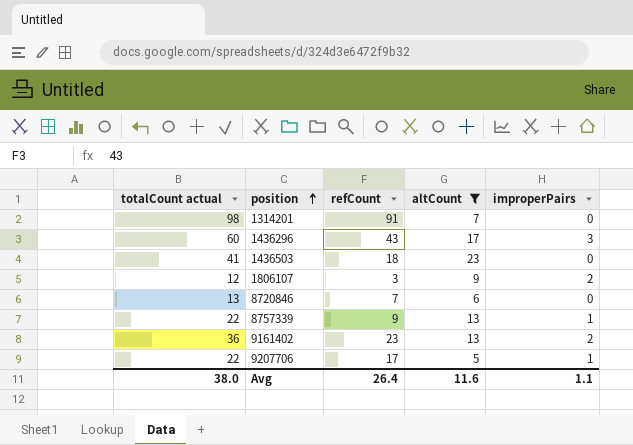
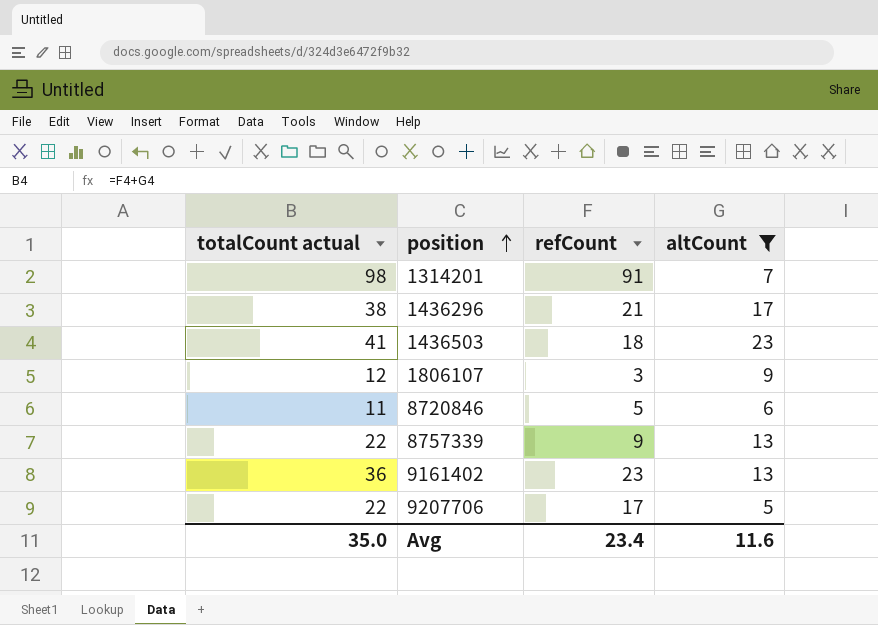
column improperPairs | position: 5 -> none
1436296 | totalCount actual: 60 -> 38
1436296 | refCount: 43 -> 21
8720846 | totalCount actual: 13 -> 11
8720846 | refCount: 7 -> 5
Avg | totalCount actual: 38.0 -> 35.0
Avg | refCount: 26.4 -> 23.4

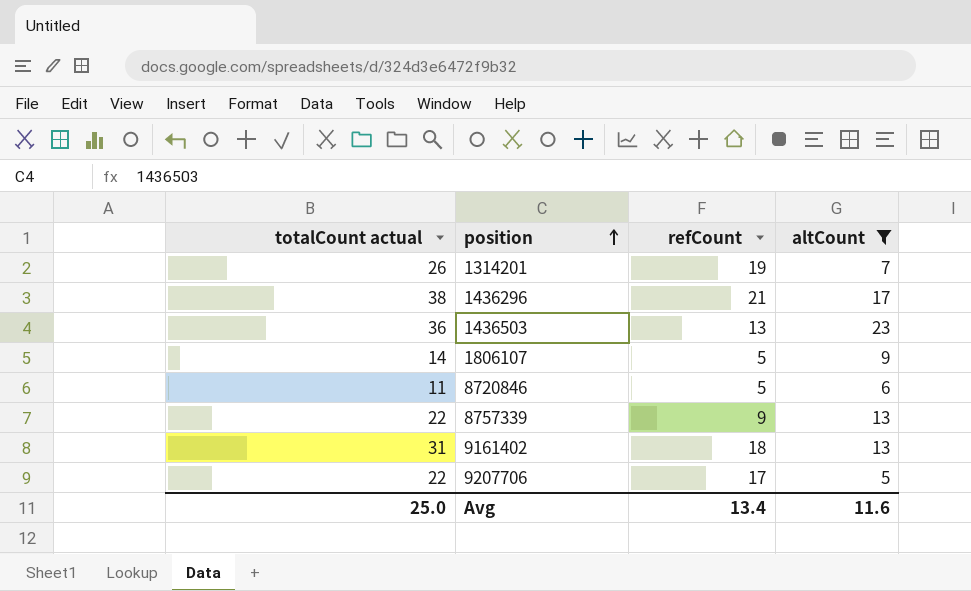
1314201 | totalCount actual: 98 -> 26
1314201 | refCount: 91 -> 19
1436503 | totalCount actual: 41 -> 36
1436503 | refCount: 18 -> 13
1806107 | totalCount actual: 12 -> 14
1806107 | refCount: 3 -> 5
9161402 | totalCount actual: 36 -> 31
9161402 | refCount: 23 -> 18
Avg | totalCount actual: 35.0 -> 25.0
Avg | refCount: 23.4 -> 13.4

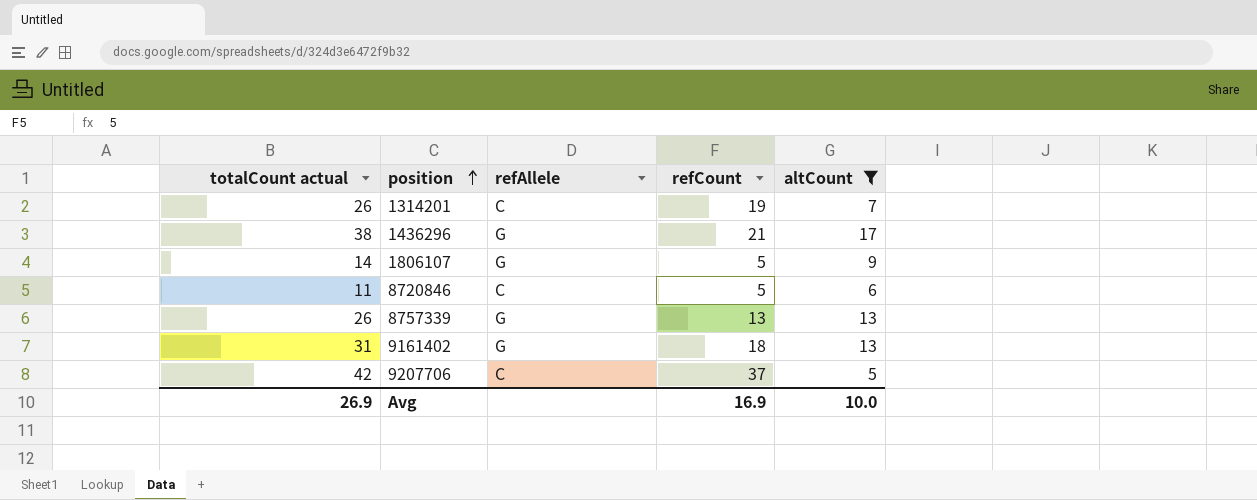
column refAllele | position: none -> 3
row 1436503: 36 | 13 | 23 -> none
8757339 | totalCount actual: 22 -> 26
8757339 | refCount: 9 -> 13
9207706 | totalCount actual: 22 -> 42
9207706 | refCount: 17 -> 37
Avg | totalCount actual: 25.0 -> 26.9
Avg | refCount: 13.4 -> 16.9
Avg | altCount: 11.6 -> 10.0

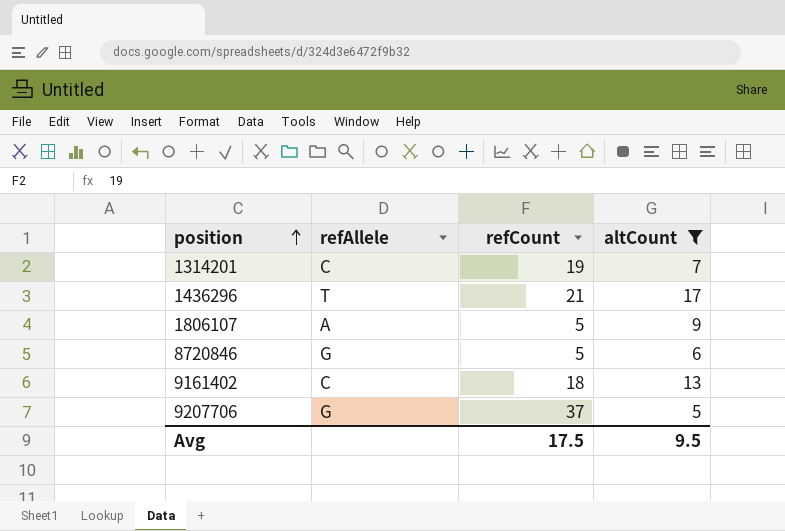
column totalCount actual | formula: [refCount] + [altCount] -> none
row 8757339: 26 | G | 13 | 13 -> none
1436296 | refAllele: G -> T
1806107 | refAllele: G -> A
8720846 | refAllele: C -> G
9161402 | refAllele: G -> C
9207706 | refAllele: C -> G
Avg | refCount: 16.9 -> 17.5
Avg | altCount: 10.0 -> 9.5

